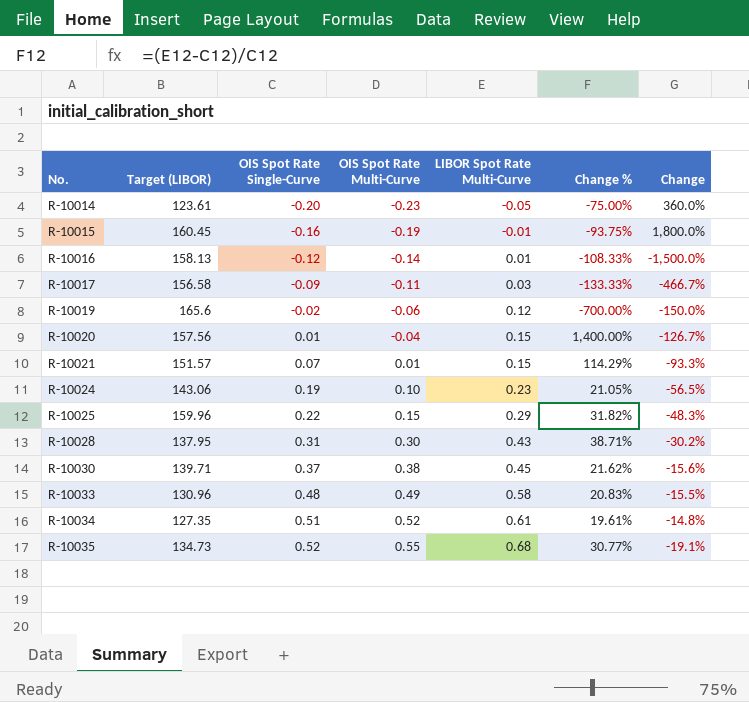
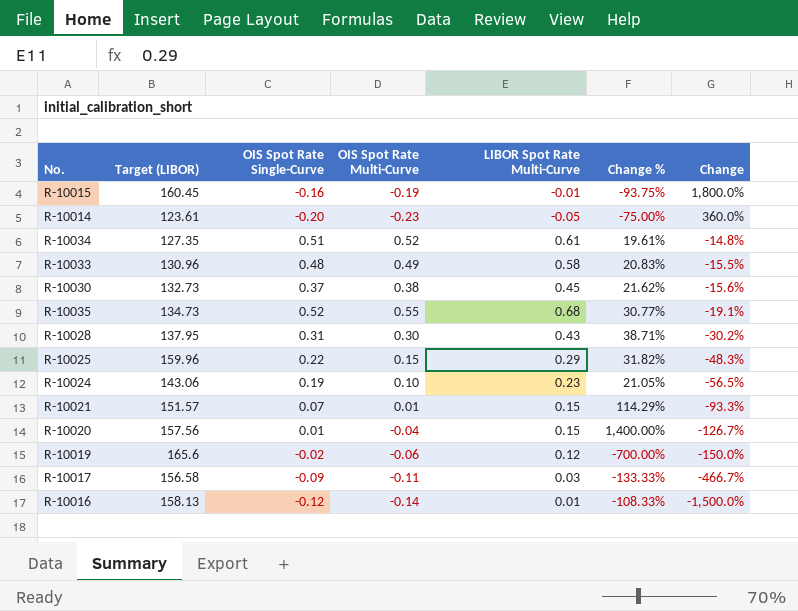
row order: No. ascending -> Change descending
R-10030 | Target (LIBOR): 139.71 -> 132.73

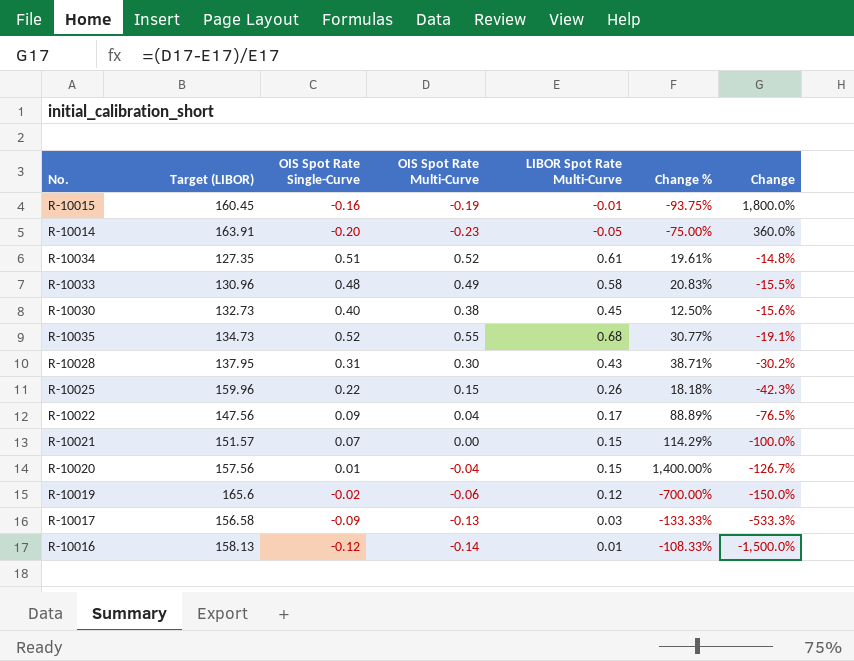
row R-10024: 143.06 | 0.19 | 0.10 | 0.23 | 21.05% | -56.5% -> none
R-10014 | Target (LIBOR): 123.61 -> 163.91
R-10030 | OIS Spot Rate Single-Curve: 0.37 -> 0.40
R-10030 | Change %: 21.62% -> 12.50%
R-10025 | LIBOR Spot Rate Multi-Curve: 0.29 -> 0.26
R-10025 | Change %: 31.82% -> 18.18%
R-10025 | Change: -48.3% -> -42.3%
row R-10022: none -> 147.56 | 0.09 | 0.04 | 0.17 | 88.89% | -76.5%
R-10021 | OIS Spot Rate Multi-Curve: 0.01 -> 0.00
R-10021 | Change: -93.3% -> -100.0%
R-10017 | OIS Spot Rate Multi-Curve: -0.11 -> -0.13
R-10017 | Change: -466.7% -> -533.3%

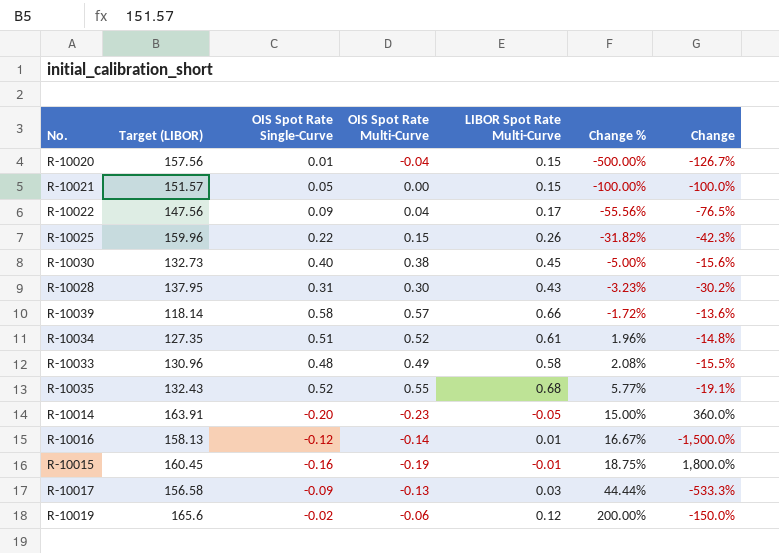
row order: Change descending -> Change % ascending
column Change % | formula: ([LIBOR Spot Rate Multi-Curve] - [OIS Spot Rate Single-Curve]) / [OIS Spot Rate Single-Curve] -> ([OIS Spot Rate Multi-Curve] - [OIS Spot Rate Single-Curve]) / [OIS Spot Rate Single-Curve]
R-10021 | OIS Spot Rate Single-Curve: 0.07 -> 0.05
row R-10039: none -> 118.14 | 0.58 | 0.57 | 0.66 | -1.72% | -13.6%
R-10035 | Target (LIBOR): 134.73 -> 132.43

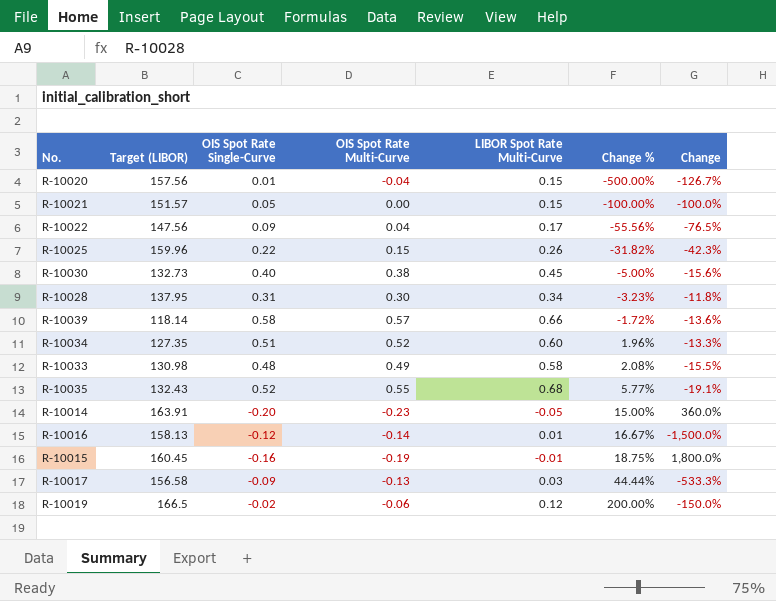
R-10028 | LIBOR Spot Rate Multi-Curve: 0.43 -> 0.34
R-10028 | Change: -30.2% -> -11.8%
R-10034 | LIBOR Spot Rate Multi-Curve: 0.61 -> 0.60
R-10034 | Change: -14.8% -> -13.3%
R-10033 | Target (LIBOR): 130.96 -> 130.98
R-10019 | Target (LIBOR): 165.6 -> 166.5

